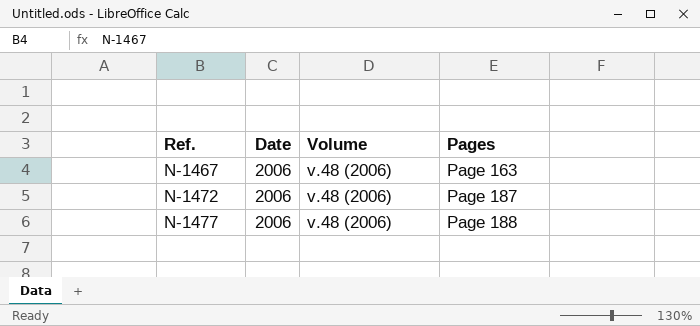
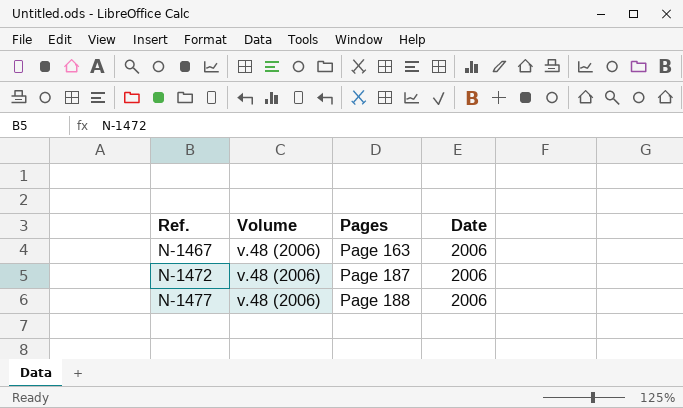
column Date | position: 2 -> 4

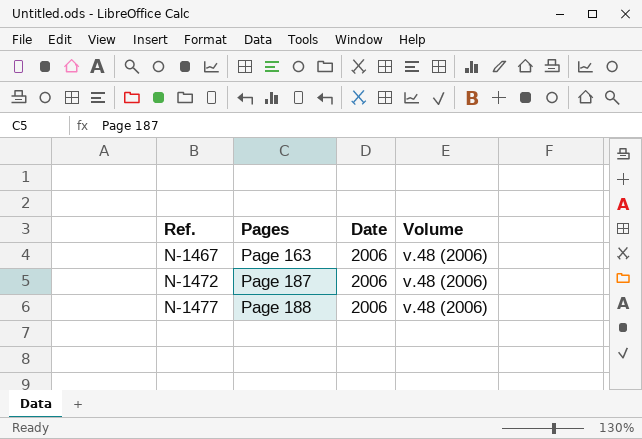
column Volume | position: 2 -> 4

